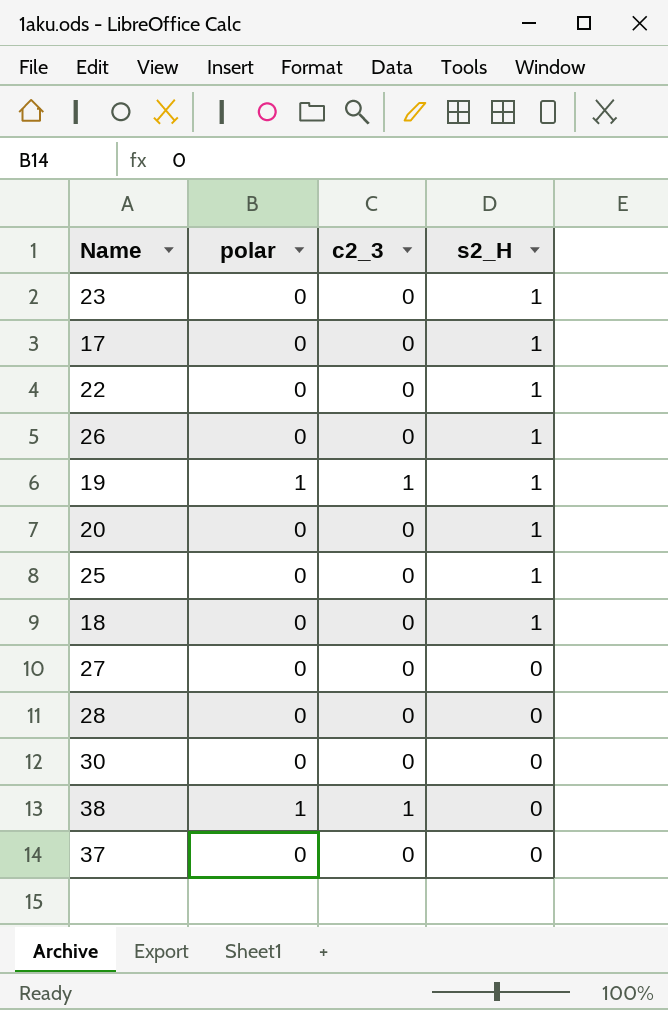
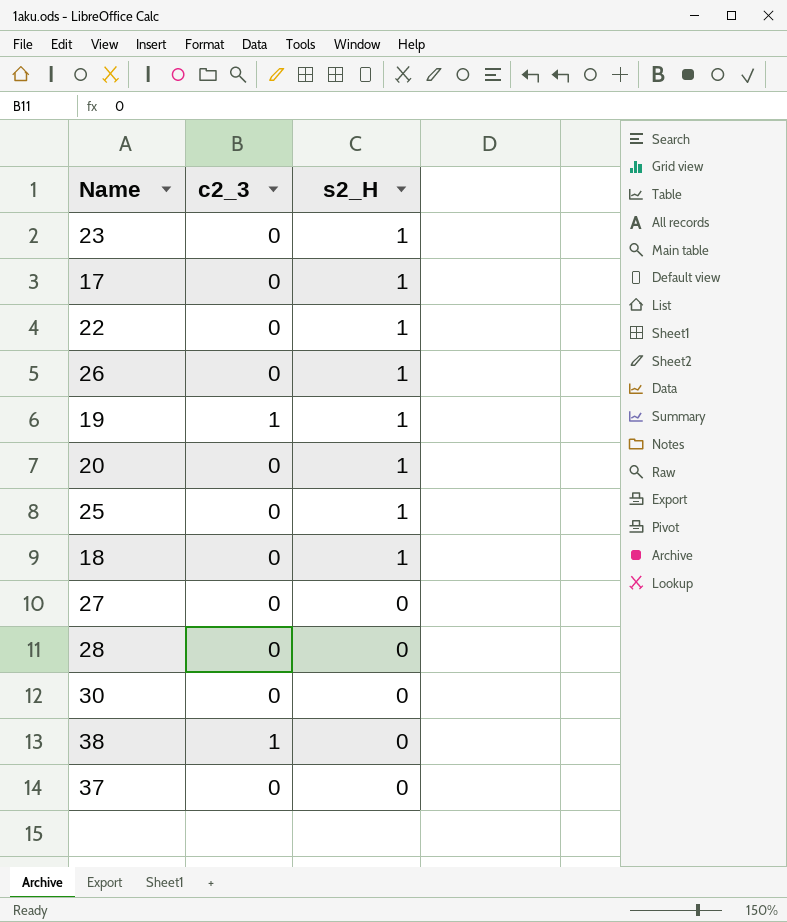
column polar | position: 2 -> none

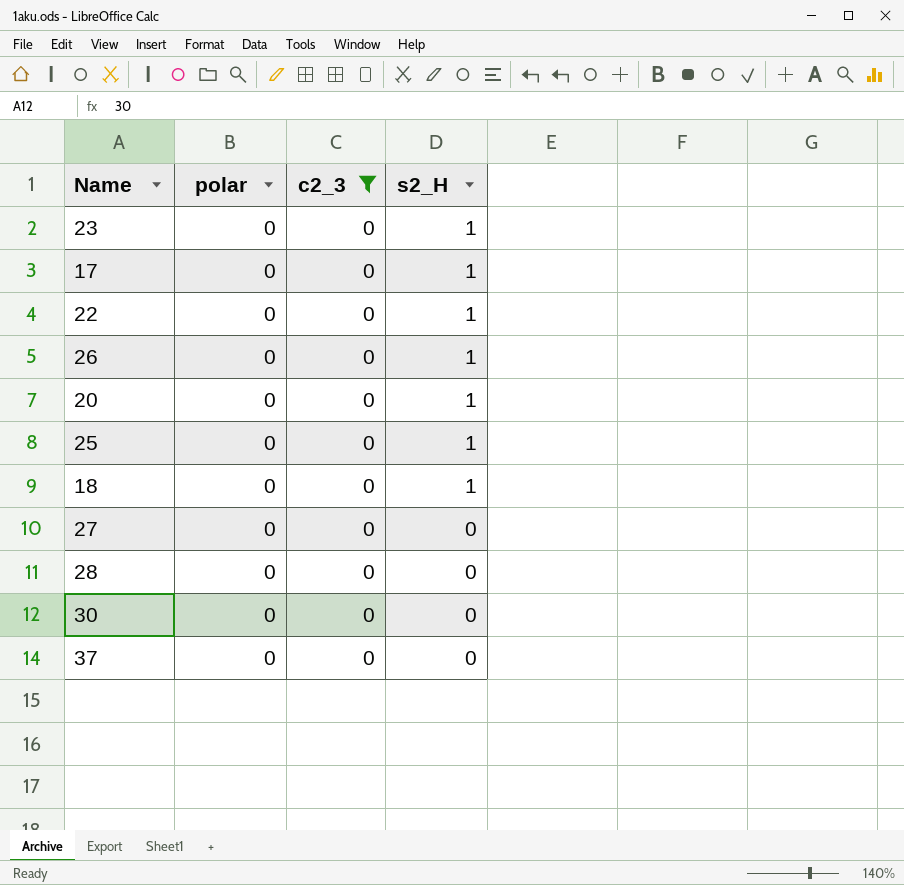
filter: none -> c2_3 = 0
column polar | position: none -> 2

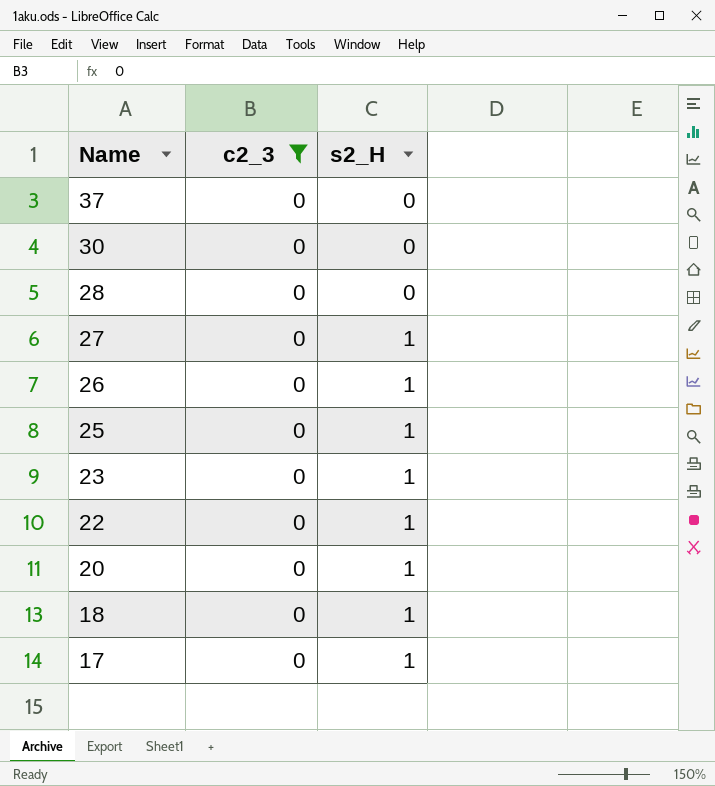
row order: s2_H descending -> Name descending
column polar | position: 2 -> none
27 | s2_H: 0 -> 1

